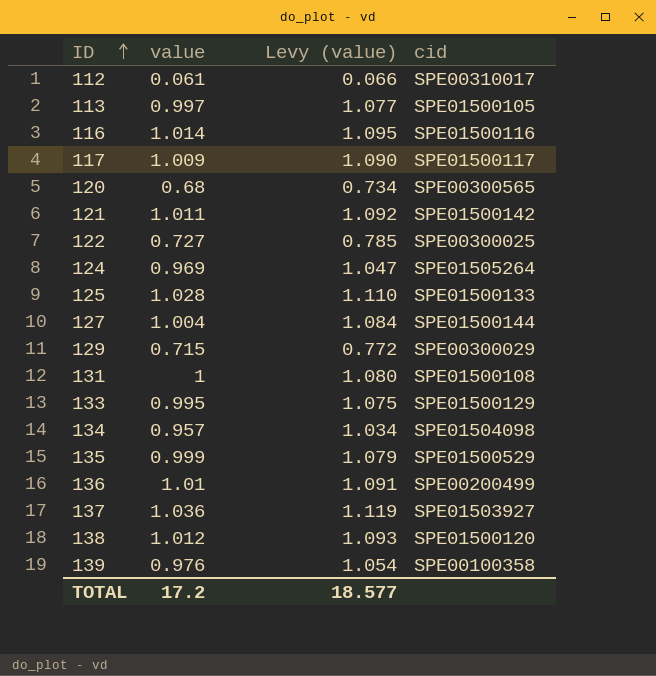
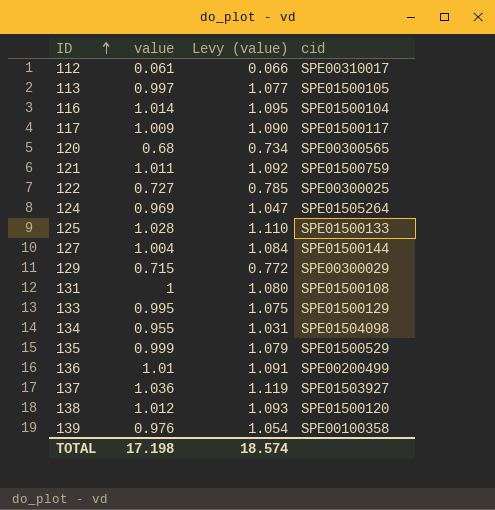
116 | cid: SPE01500116 -> SPE01500104
121 | cid: SPE01500142 -> SPE01500759
134 | value: 0.957 -> 0.955
134 | Levy (value): 1.034 -> 1.031
TOTAL | value: 17.2 -> 17.198
TOTAL | Levy (value): 18.577 -> 18.574

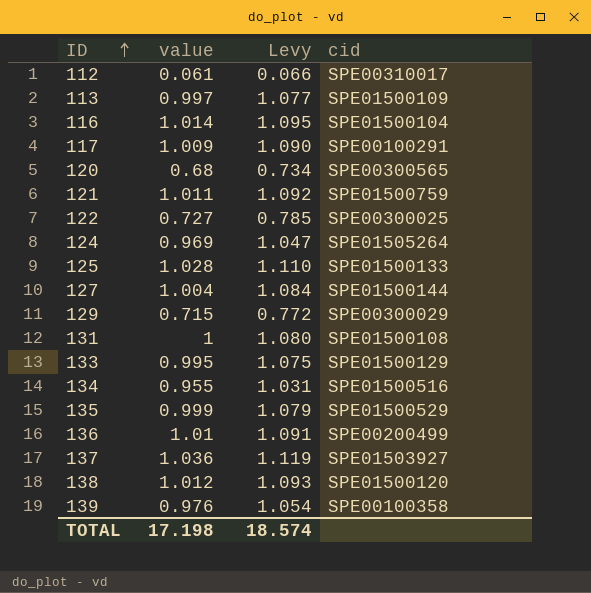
column name: Levy (value) -> Levy
113 | cid: SPE01500105 -> SPE01500109
117 | cid: SPE01500117 -> SPE00100291
134 | cid: SPE01504098 -> SPE01500516

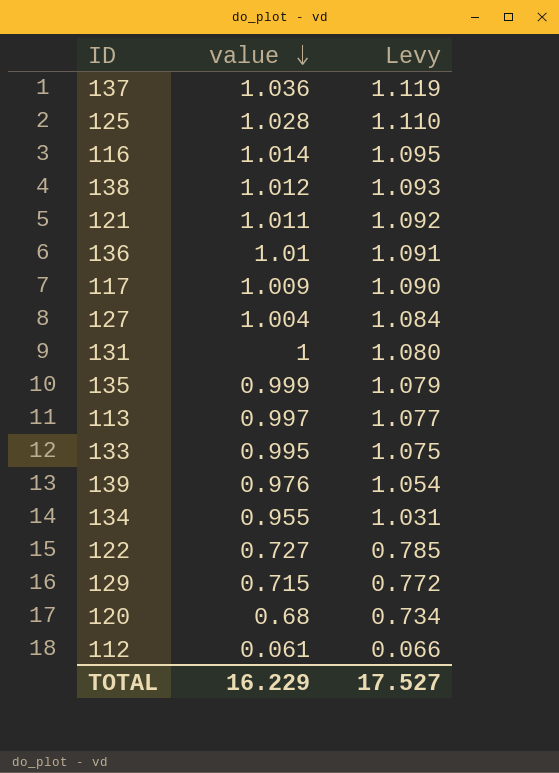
row order: ID ascending -> value descending
column cid | position: 4 -> none
row 124: 0.969 | 1.047 | SPE01505264 -> none
TOTAL | value: 17.198 -> 16.229
TOTAL | Levy: 18.574 -> 17.527

